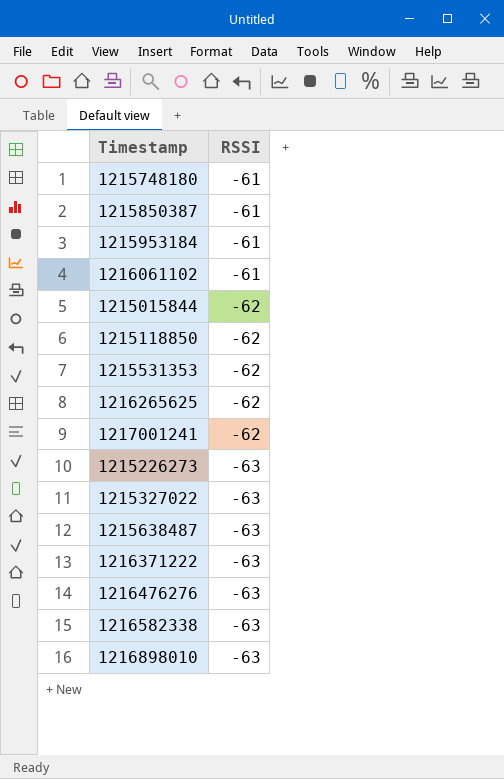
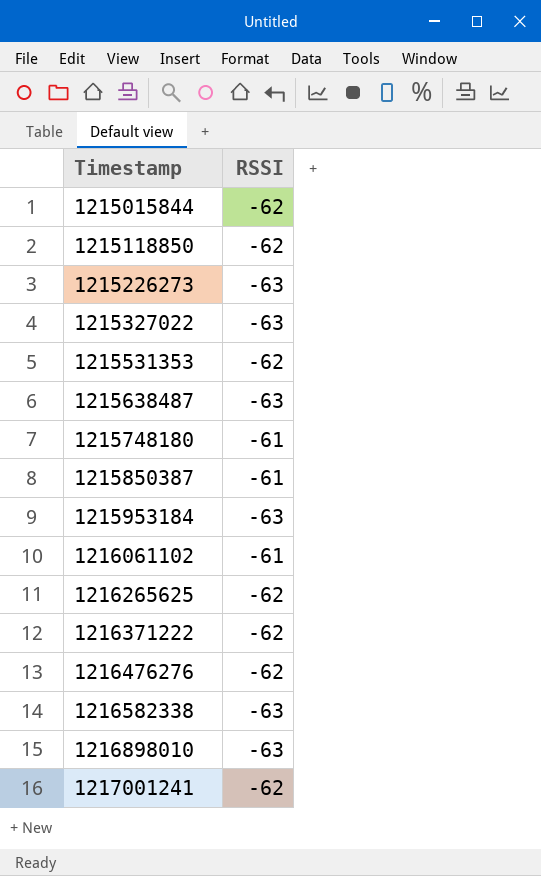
row order: RSSI descending -> Timestamp ascending
1215953184 | RSSI: -61 -> -63
1216371222 | RSSI: -63 -> -62
1216476276 | RSSI: -63 -> -62

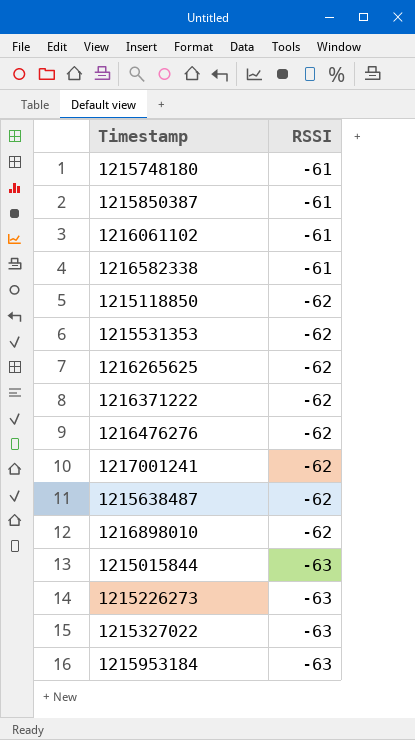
row order: Timestamp ascending -> RSSI descending
1216582338 | RSSI: -63 -> -61
1215638487 | RSSI: -63 -> -62
1216898010 | RSSI: -63 -> -62
1215015844 | RSSI: -62 -> -63

